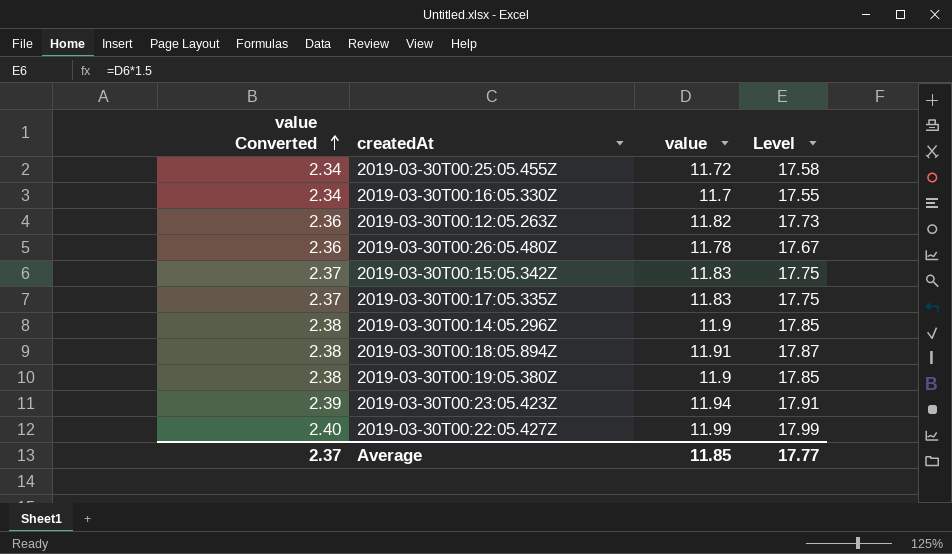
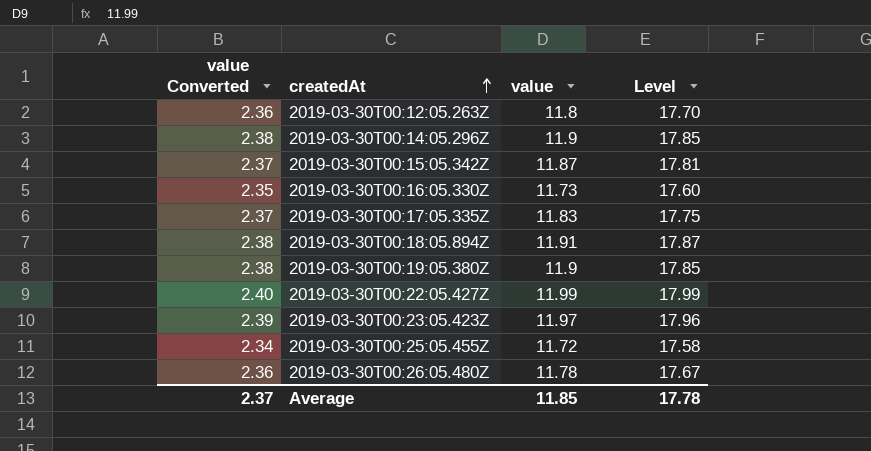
row order: value Converted ascending -> createdAt ascending
2019-03-30T00:12:05.263Z | value: 11.82 -> 11.8
2019-03-30T00:12:05.263Z | Level: 17.73 -> 17.70
2019-03-30T00:15:05.342Z | value: 11.83 -> 11.87
2019-03-30T00:15:05.342Z | Level: 17.75 -> 17.81
2019-03-30T00:16:05.330Z | value Converted: 2.34 -> 2.35
2019-03-30T00:16:05.330Z | value: 11.7 -> 11.73
2019-03-30T00:16:05.330Z | Level: 17.55 -> 17.60
2019-03-30T00:23:05.423Z | value: 11.94 -> 11.97
2019-03-30T00:23:05.423Z | Level: 17.91 -> 17.96
Average | Level: 17.77 -> 17.78

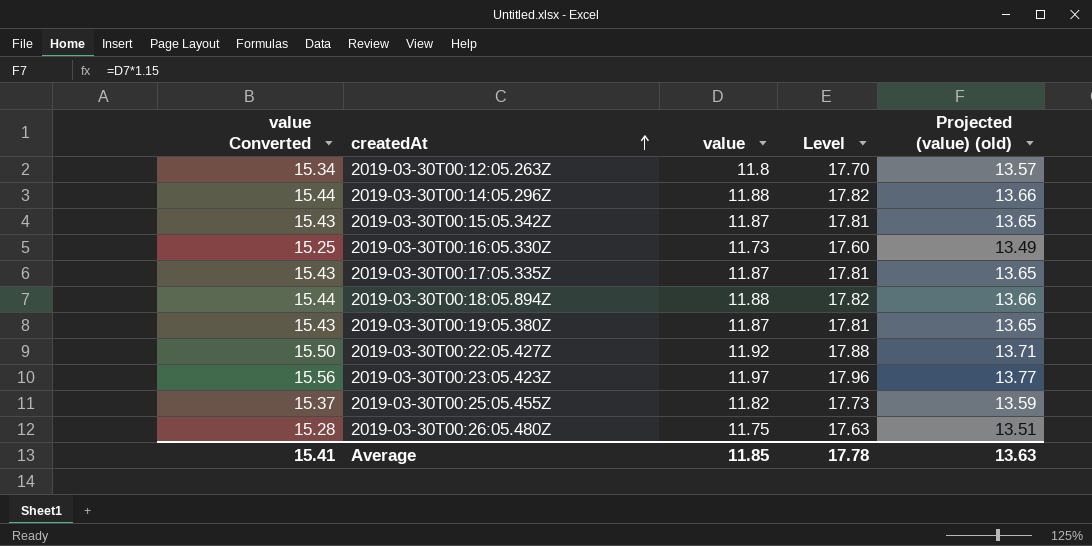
column value Converted | formula: [value] * 0.2 -> [value] * 1.3
column Projected (value) (old) | formula: none -> [value] * 1.15
2019-03-30T00:14:05.296Z | value: 11.9 -> 11.88
2019-03-30T00:14:05.296Z | Level: 17.85 -> 17.82
2019-03-30T00:17:05.335Z | value: 11.83 -> 11.87
2019-03-30T00:17:05.335Z | Level: 17.75 -> 17.81
2019-03-30T00:18:05.894Z | value: 11.91 -> 11.88
2019-03-30T00:18:05.894Z | Level: 17.87 -> 17.82
2019-03-30T00:19:05.380Z | value: 11.9 -> 11.87
2019-03-30T00:19:05.380Z | Level: 17.85 -> 17.81
2019-03-30T00:22:05.427Z | value: 11.99 -> 11.92
2019-03-30T00:22:05.427Z | Level: 17.99 -> 17.88
2019-03-30T00:25:05.455Z | value: 11.72 -> 11.82
2019-03-30T00:25:05.455Z | Level: 17.58 -> 17.73
2019-03-30T00:26:05.480Z | value: 11.78 -> 11.75
2019-03-30T00:26:05.480Z | Level: 17.67 -> 17.63
Average | value Converted: 2.37 -> 15.41

